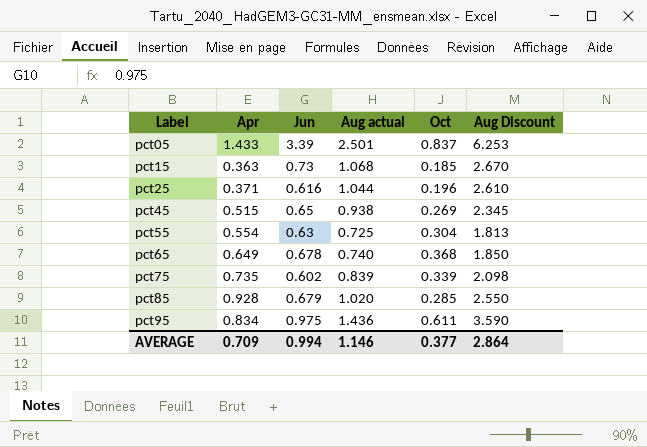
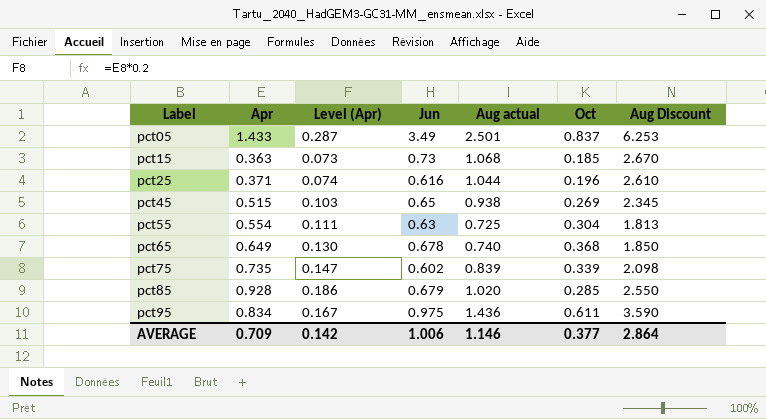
column Level (Apr) | formula: none -> [Apr] * 0.2
pct05 | Jun: 3.39 -> 3.49
AVERAGE | Jun: 0.994 -> 1.006

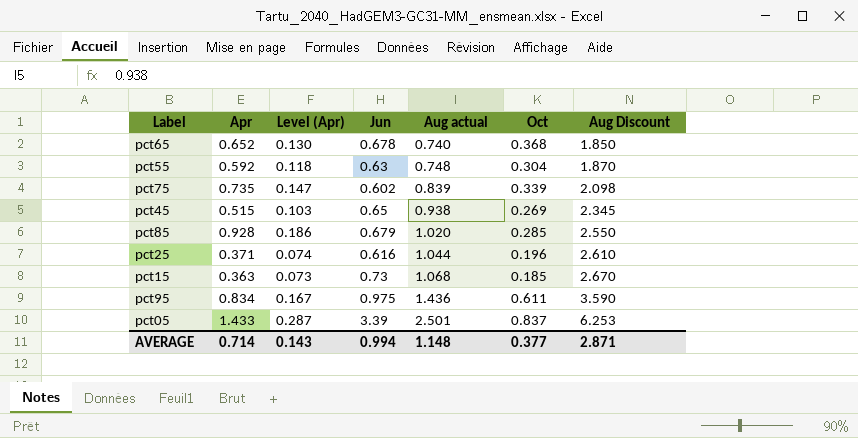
row order: Label ascending -> Aug actual ascending
pct65 | Apr: 0.649 -> 0.652
pct55 | Apr: 0.554 -> 0.592
pct55 | Level (Apr): 0.111 -> 0.118
pct55 | Aug actual: 0.725 -> 0.748
pct55 | Aug Discount: 1.813 -> 1.870
pct05 | Jun: 3.49 -> 3.39
AVERAGE | Apr: 0.709 -> 0.714
AVERAGE | Level (Apr): 0.142 -> 0.143
AVERAGE | Jun: 1.006 -> 0.994
AVERAGE | Aug actual: 1.146 -> 1.148
AVERAGE | Aug Discount: 2.864 -> 2.871

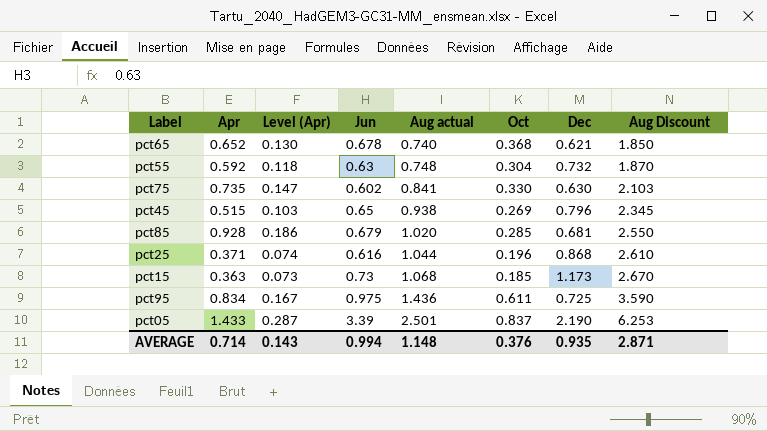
column Dec | position: none -> 7
pct75 | Aug actual: 0.839 -> 0.841
pct75 | Oct: 0.339 -> 0.330
pct75 | Aug Discount: 2.098 -> 2.103
AVERAGE | Oct: 0.377 -> 0.376

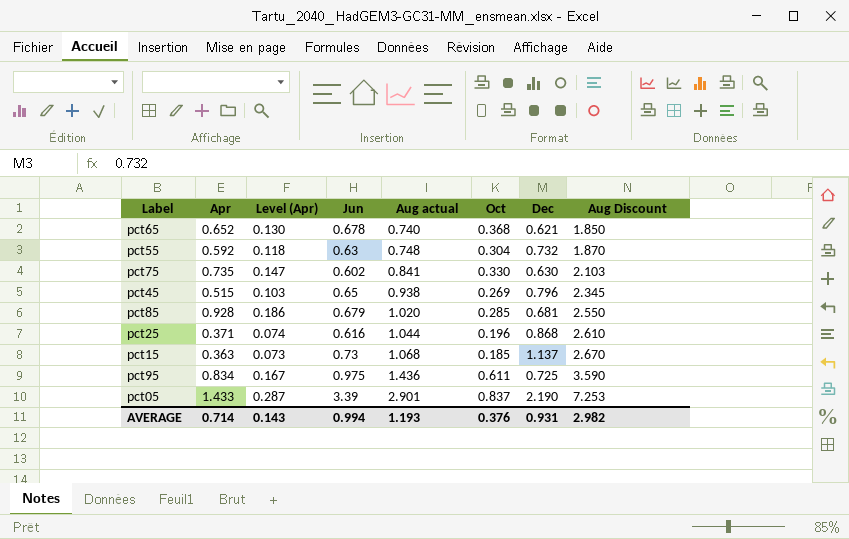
pct15 | Dec: 1.173 -> 1.137
pct05 | Aug actual: 2.501 -> 2.901
pct05 | Aug Discount: 6.253 -> 7.253
AVERAGE | Aug actual: 1.148 -> 1.193
AVERAGE | Dec: 0.935 -> 0.931
AVERAGE | Aug Discount: 2.871 -> 2.982

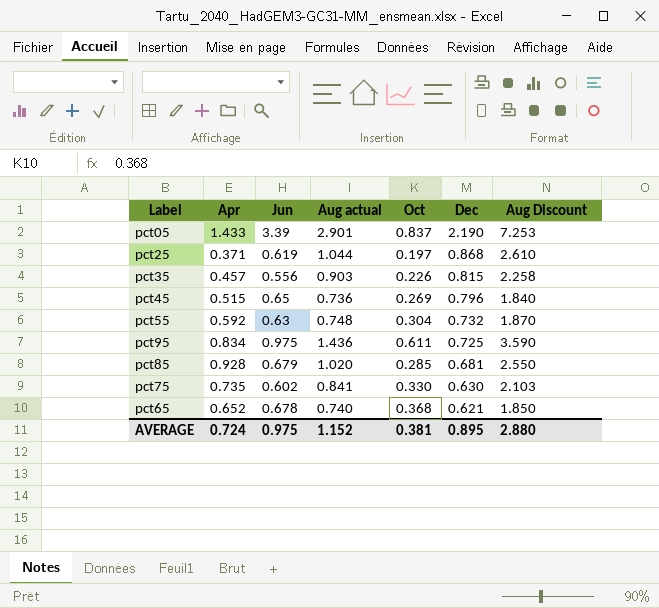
row order: Aug actual ascending -> Dec descending
column Level (Apr) | formula: [Apr] * 0.2 -> none
row pct15: 0.363 | 0.073 | 0.73 | 1.068 | 0.185 | 1.137 | 2.670 -> none
pct25 | Jun: 0.616 -> 0.619
pct25 | Oct: 0.196 -> 0.197
row pct35: none -> 0.457 | 0.556 | 0.903 | 0.226 | 0.815 | 2.258
pct45 | Aug actual: 0.938 -> 0.736
pct45 | Aug Discount: 2.345 -> 1.840
AVERAGE | Apr: 0.714 -> 0.724
AVERAGE | Jun: 0.994 -> 0.975
AVERAGE | Aug actual: 1.193 -> 1.152
AVERAGE | Oct: 0.376 -> 0.381
AVERAGE | Dec: 0.931 -> 0.895
AVERAGE | Aug Discount: 2.982 -> 2.880

